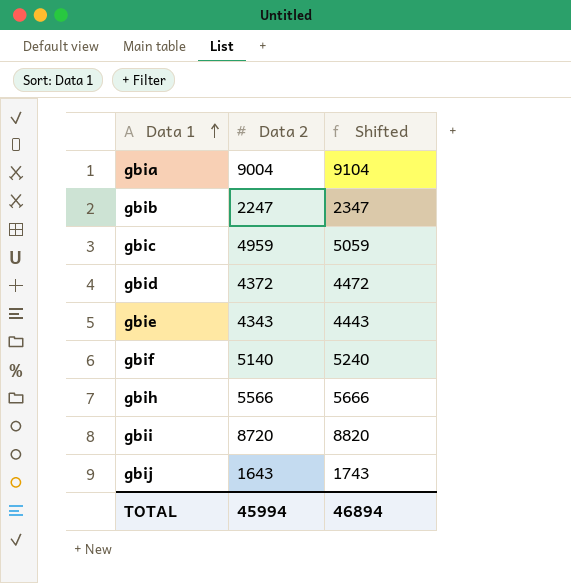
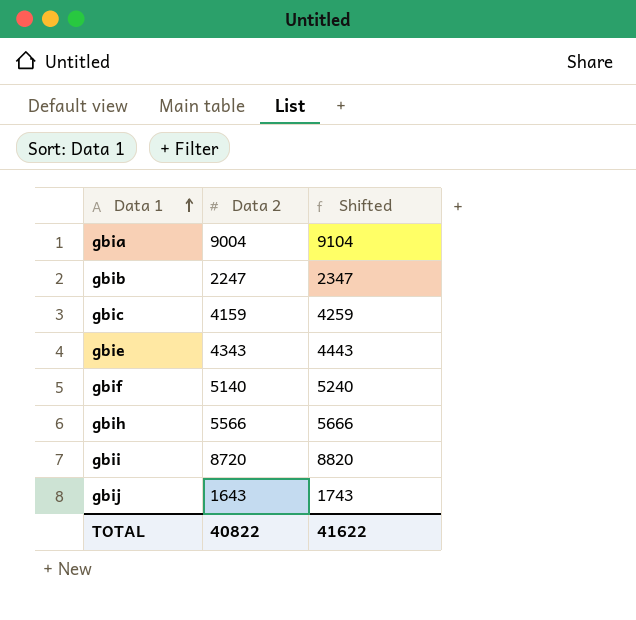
row gbid: 4372 | 4472 -> none
gbic | Data 2: 4959 -> 4159
gbic | Shifted: 5059 -> 4259
TOTAL | Data 2: 45994 -> 40822
TOTAL | Shifted: 46894 -> 41622

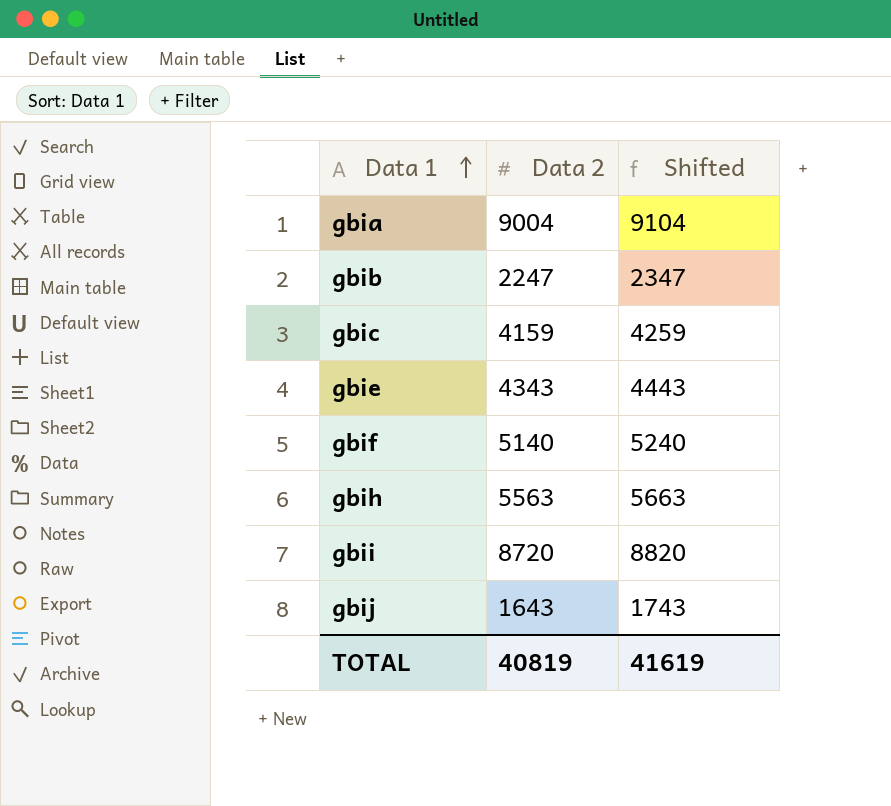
gbih | Data 2: 5566 -> 5563
gbih | Shifted: 5666 -> 5663
TOTAL | Data 2: 40822 -> 40819
TOTAL | Shifted: 41622 -> 41619

